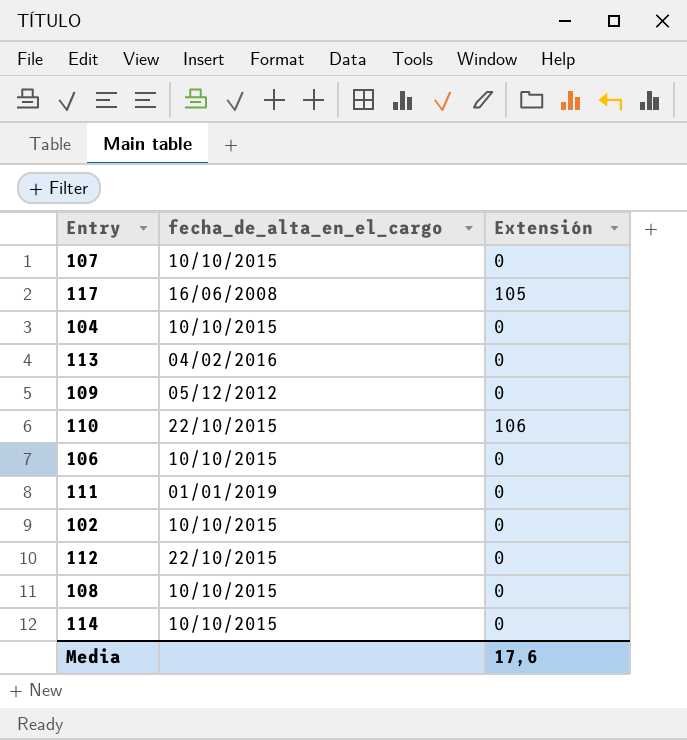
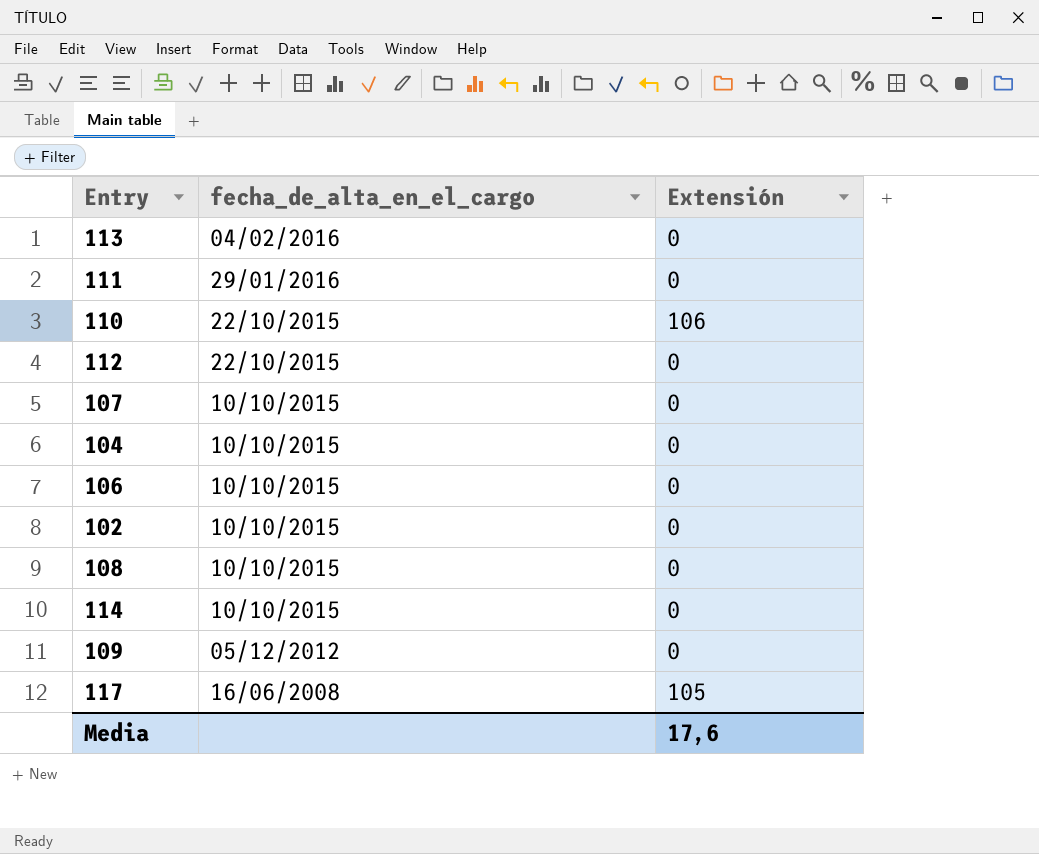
row order: none -> fecha_de_alta_en_el_cargo descending
111 | fecha_de_alta_en_el_cargo: 01/01/2019 -> 29/01/2016

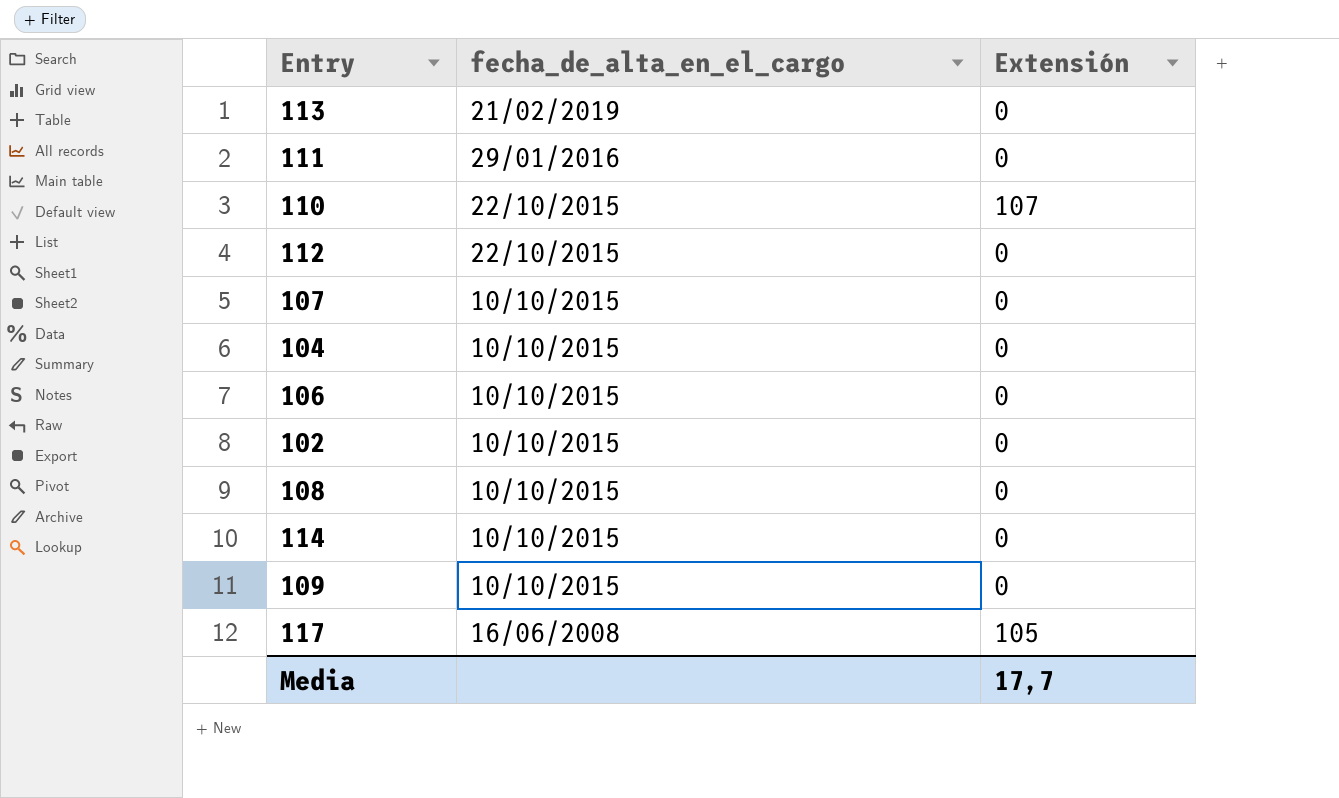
113 | fecha_de_alta_en_el_cargo: 04/02/2016 -> 21/02/2019
110 | Extensión: 106 -> 107
109 | fecha_de_alta_en_el_cargo: 05/12/2012 -> 10/10/2015
Media | Extensión: 17,6 -> 17,7

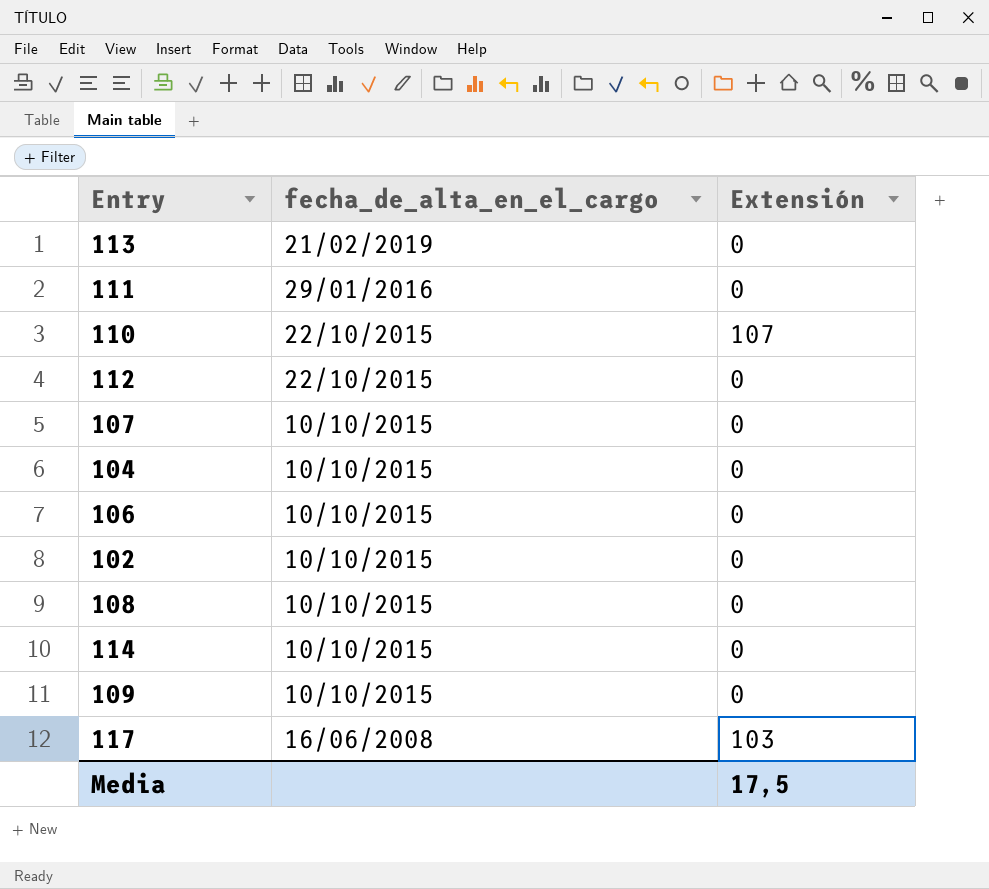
117 | Extensión: 105 -> 103
Media | Extensión: 17,7 -> 17,5

